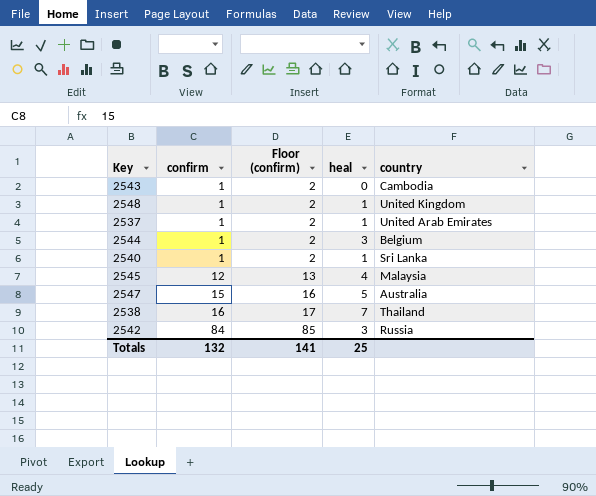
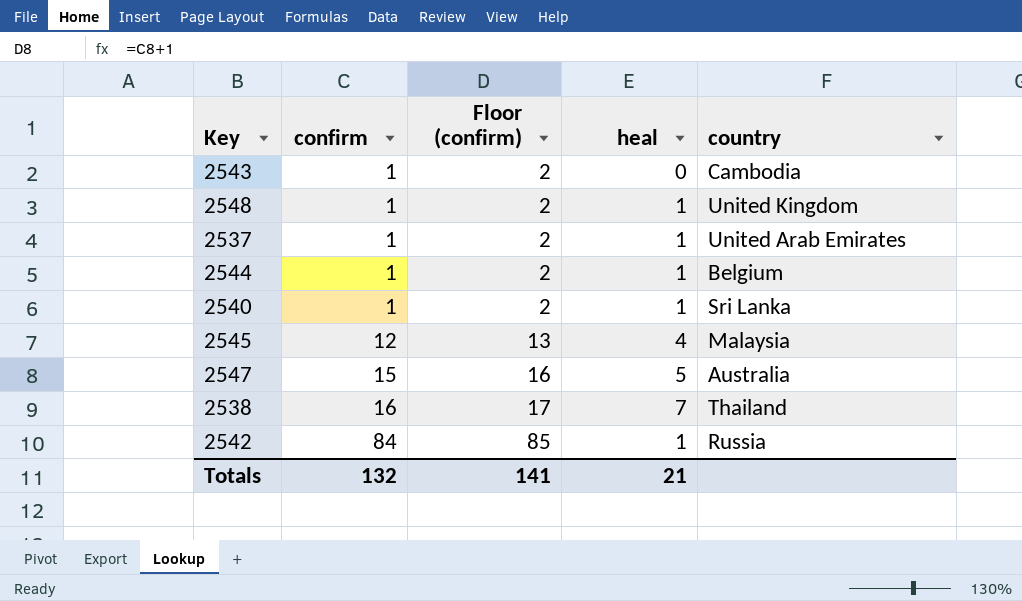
2544 | heal: 3 -> 1
2542 | heal: 3 -> 1
Totals | heal: 25 -> 21

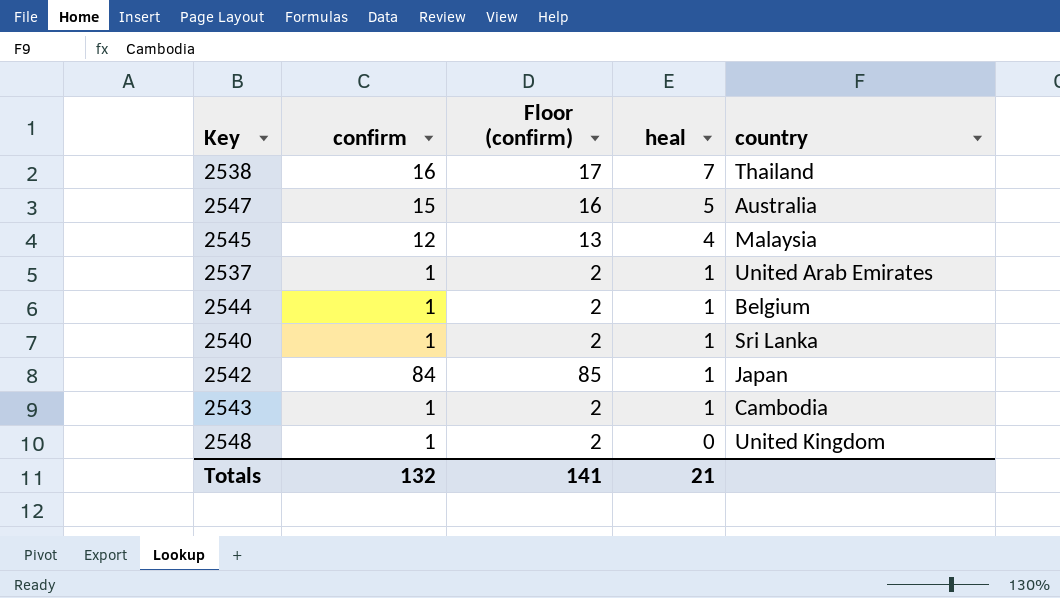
row order: confirm ascending -> heal descending
2542 | country: Russia -> Japan
2543 | heal: 0 -> 1
2548 | heal: 1 -> 0

